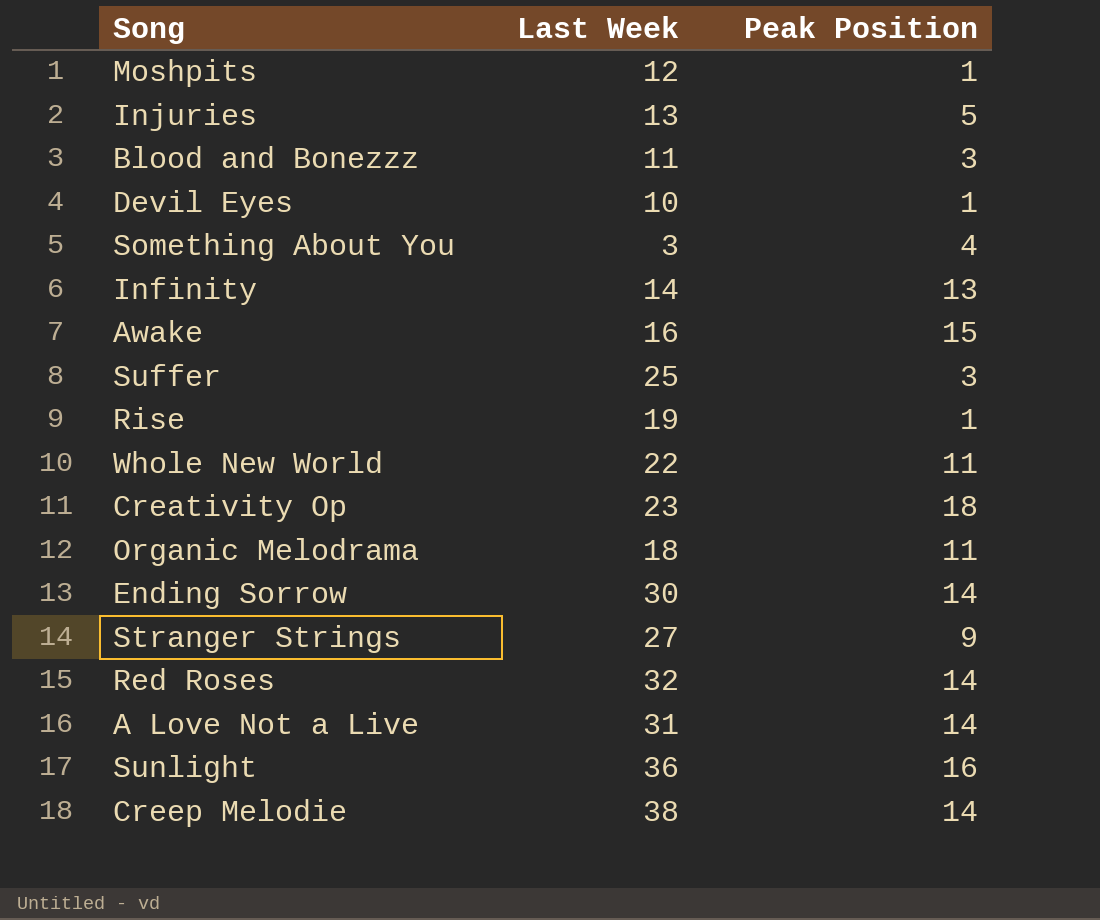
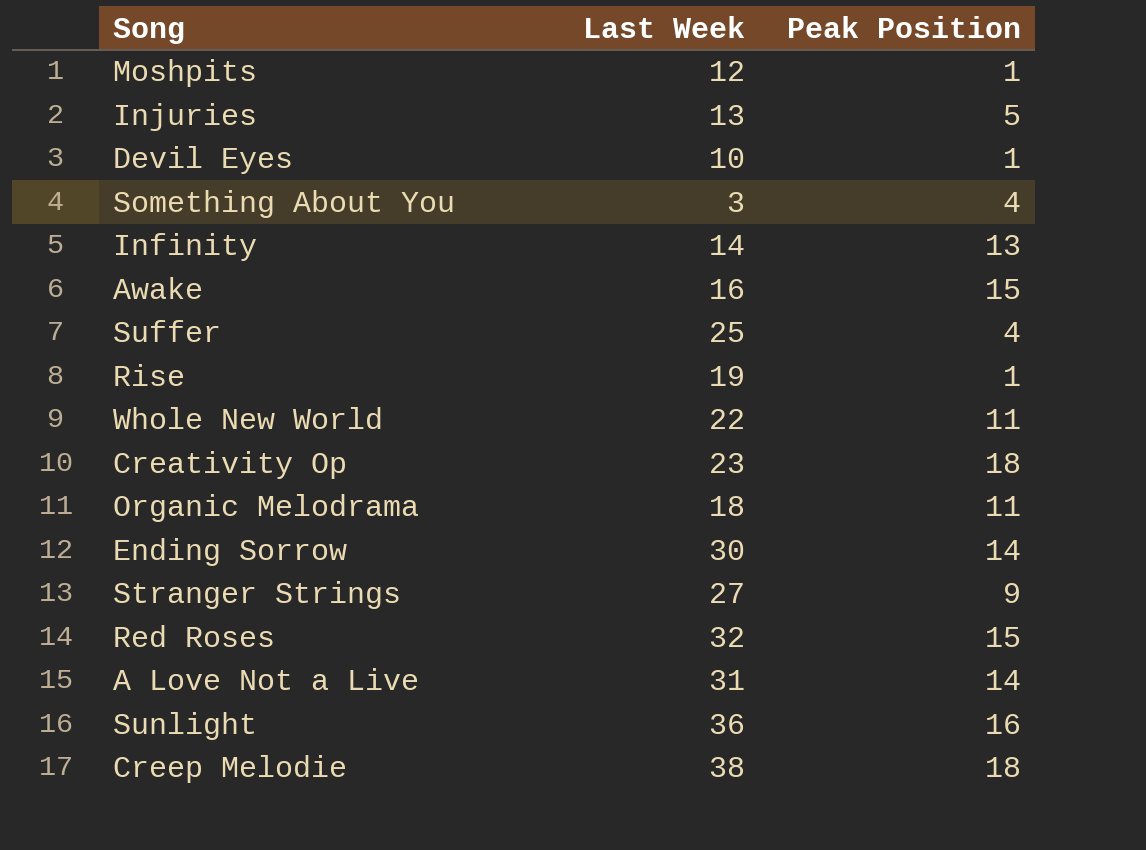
row Blood and Bonezzz: 11 | 3 -> none
Suffer | Peak Position: 3 -> 4
Red Roses | Peak Position: 14 -> 15
Creep Melodie | Peak Position: 14 -> 18

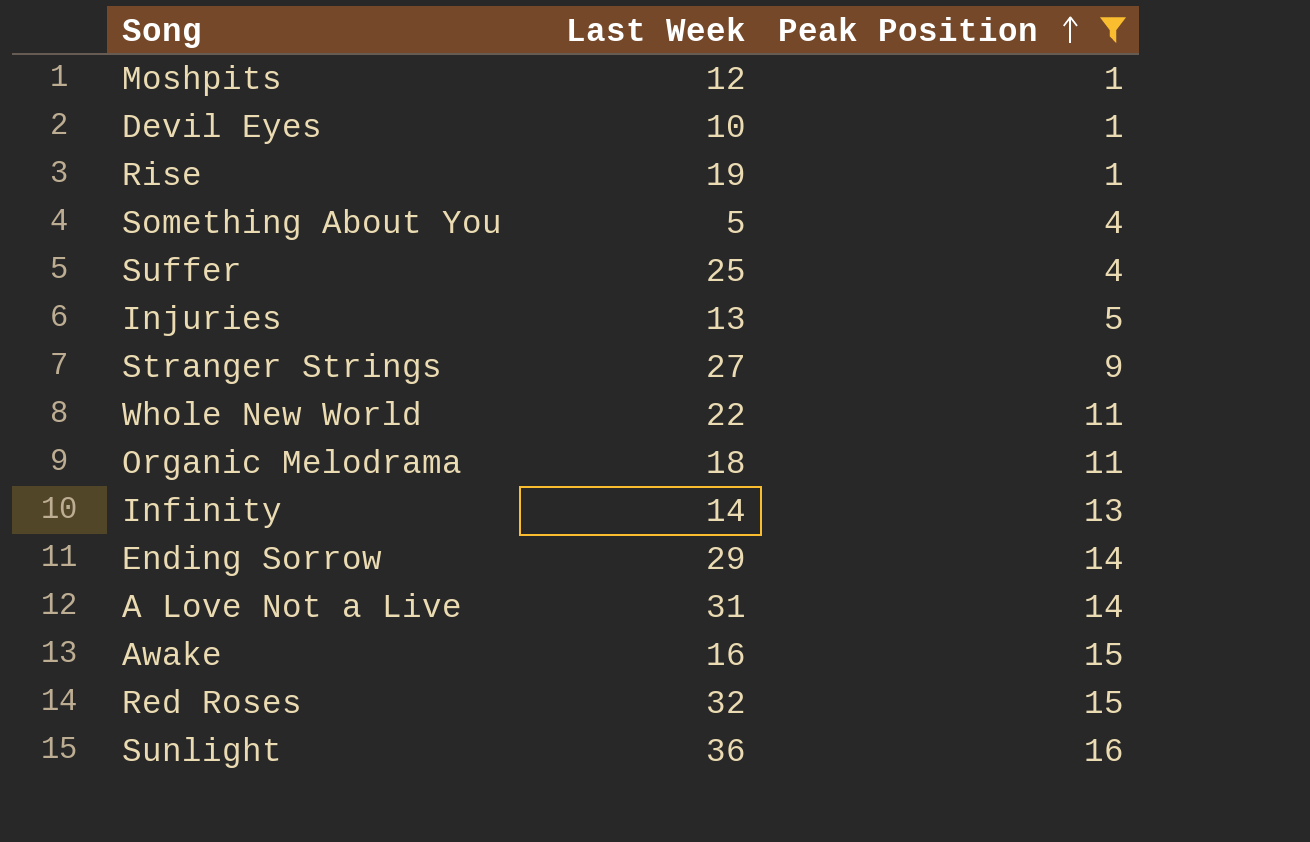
filter: none -> Peak Position != 18
row order: none -> Peak Position ascending
Something About You | Last Week: 3 -> 5
Ending Sorrow | Last Week: 30 -> 29

